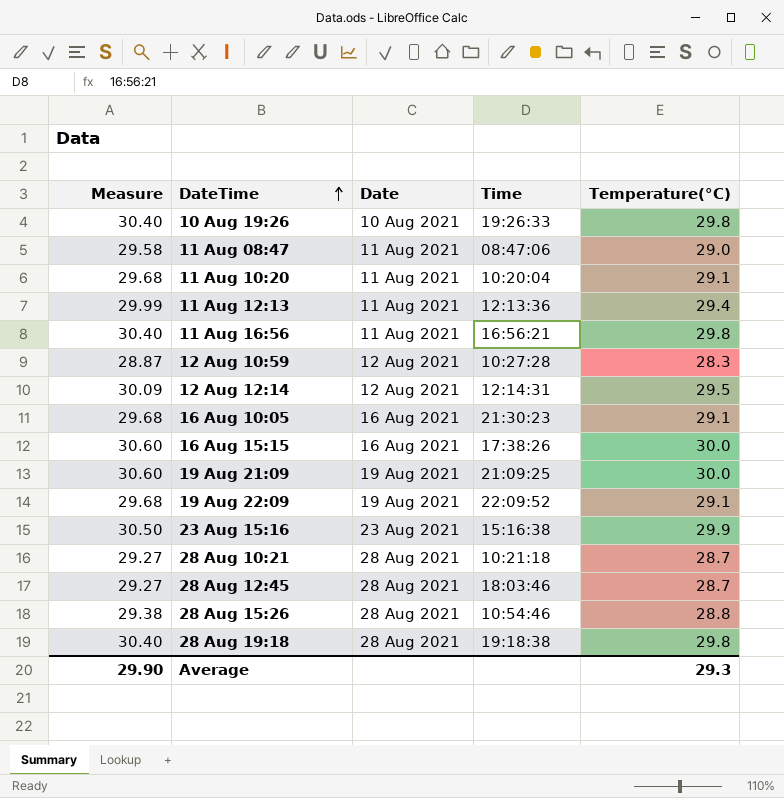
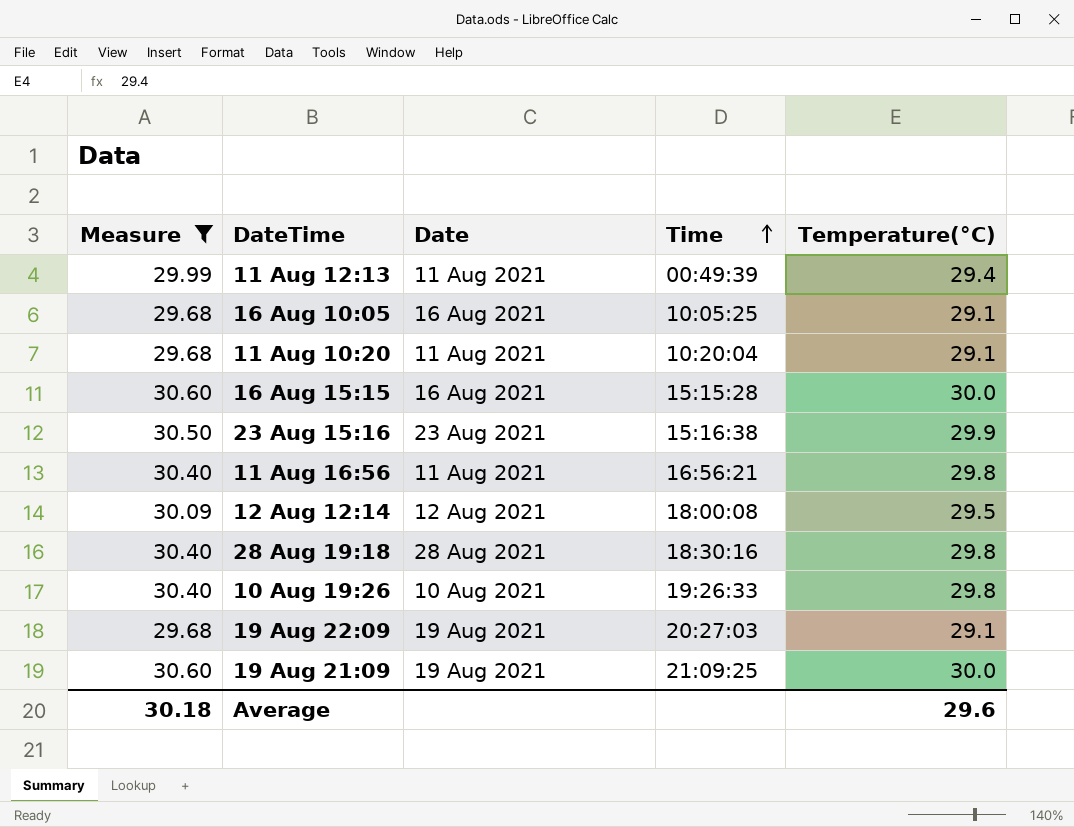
filter: none -> Measure >= 29.68
row order: DateTime ascending -> Time ascending
11 Aug 12:13 | Time: 12:13:36 -> 00:49:39
16 Aug 10:05 | Time: 21:30:23 -> 10:05:25
16 Aug 15:15 | Time: 17:38:26 -> 15:15:28
12 Aug 12:14 | Time: 12:14:31 -> 18:00:08
28 Aug 19:18 | Time: 19:18:38 -> 18:30:16
19 Aug 22:09 | Time: 22:09:52 -> 20:27:03
Average | Measure: 29.90 -> 30.18
Average | Temperature(°C): 29.3 -> 29.6

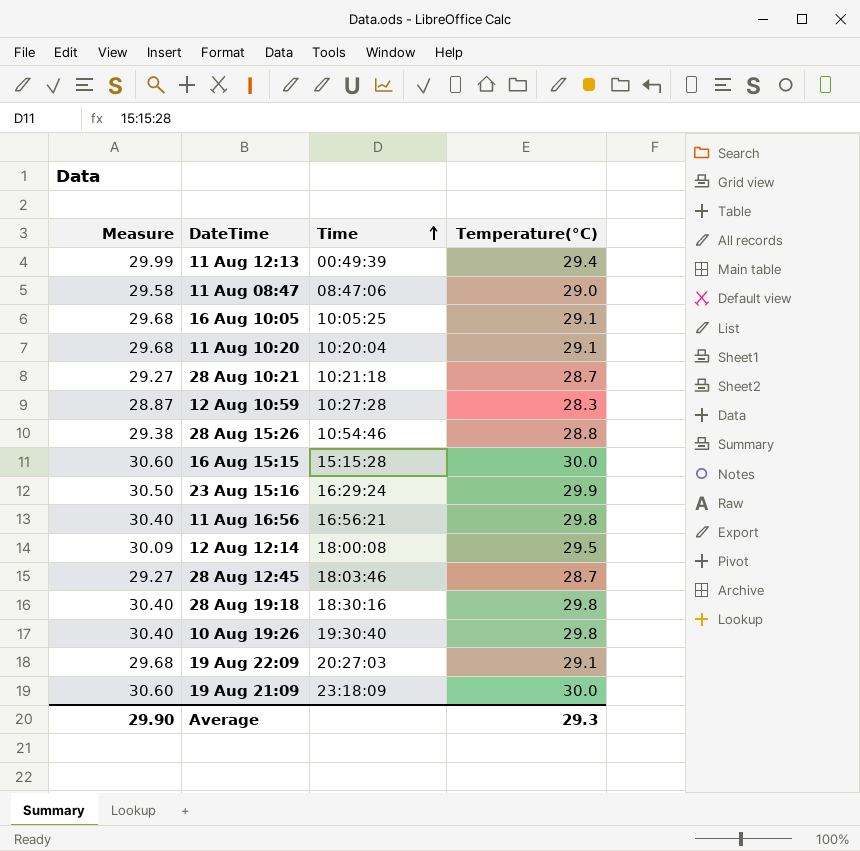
filter: Measure >= 29.68 -> none
column Date | position: 3 -> none
23 Aug 15:16 | Time: 15:16:38 -> 16:29:24
10 Aug 19:26 | Time: 19:26:33 -> 19:30:40
19 Aug 21:09 | Time: 21:09:25 -> 23:18:09
Average | Measure: 30.18 -> 29.90
Average | Temperature(°C): 29.6 -> 29.3

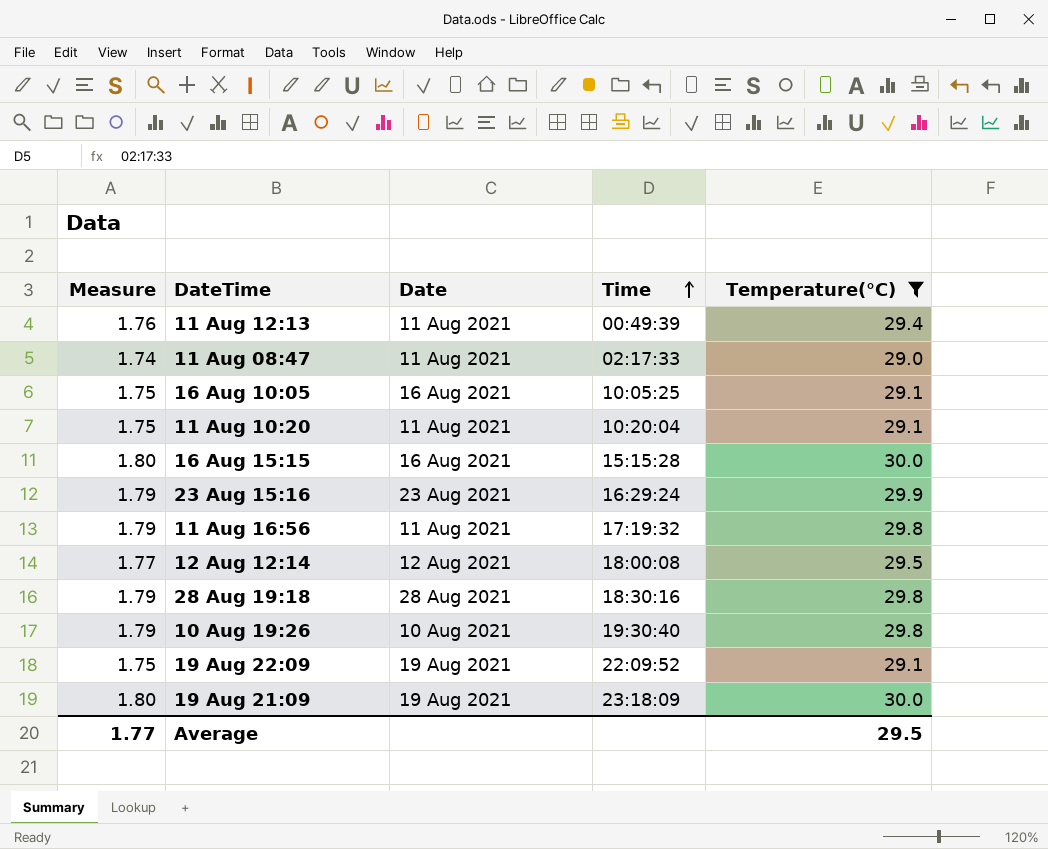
filter: none -> Temperature(°C) >= 29.0
column Measure | formula: [Temperature(°C)] * 1.02 -> [Temperature(°C)] * 0.06
column Date | position: none -> 3
11 Aug 08:47 | Time: 08:47:06 -> 02:17:33
11 Aug 16:56 | Time: 16:56:21 -> 17:19:32
19 Aug 22:09 | Time: 20:27:03 -> 22:09:52
Average | Measure: 29.90 -> 1.77
Average | Temperature(°C): 29.3 -> 29.5

